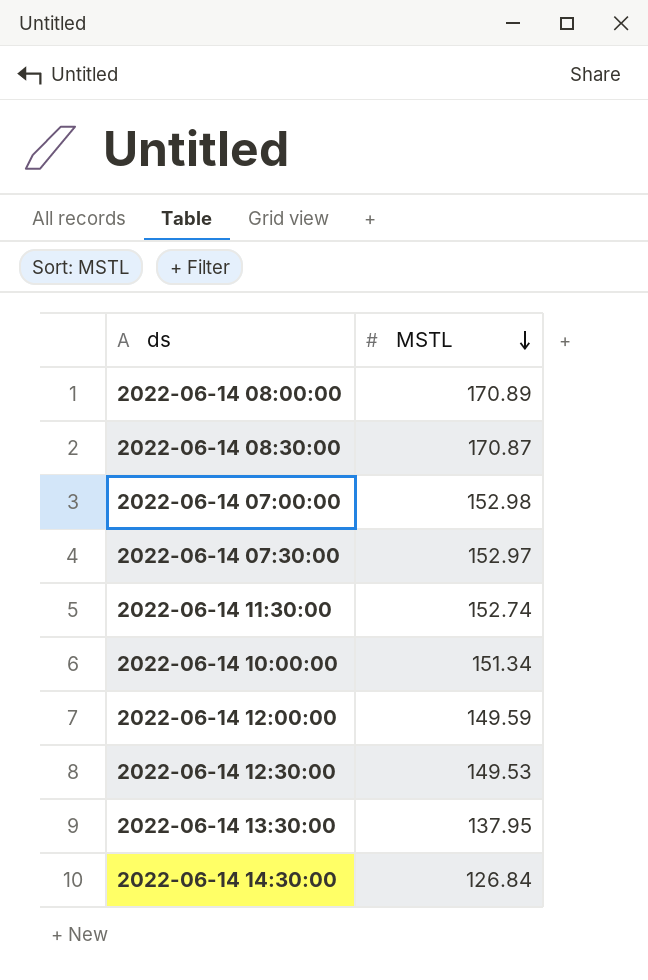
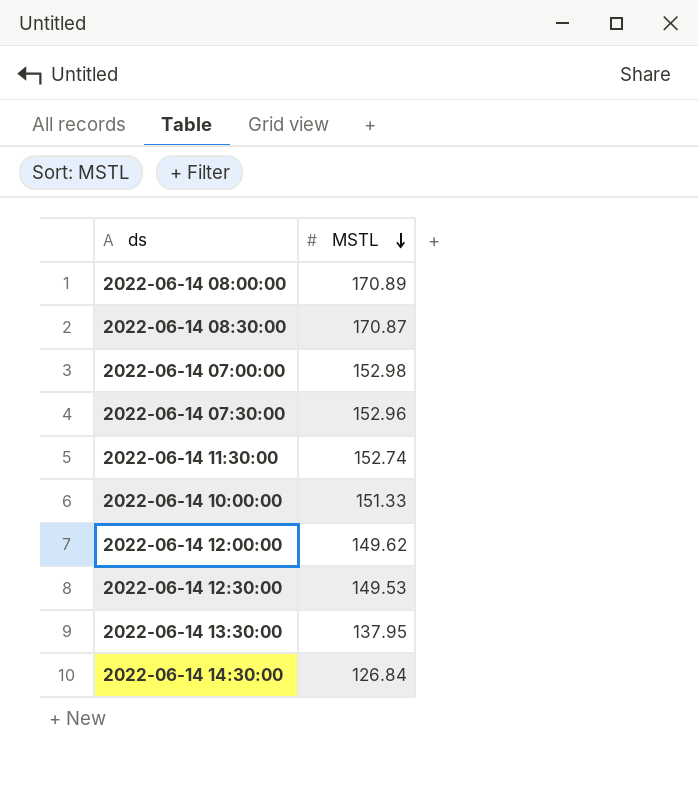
2022-06-14 07:30:00 | MSTL: 152.97 -> 152.96
2022-06-14 10:00:00 | MSTL: 151.34 -> 151.33
2022-06-14 12:00:00 | MSTL: 149.59 -> 149.62

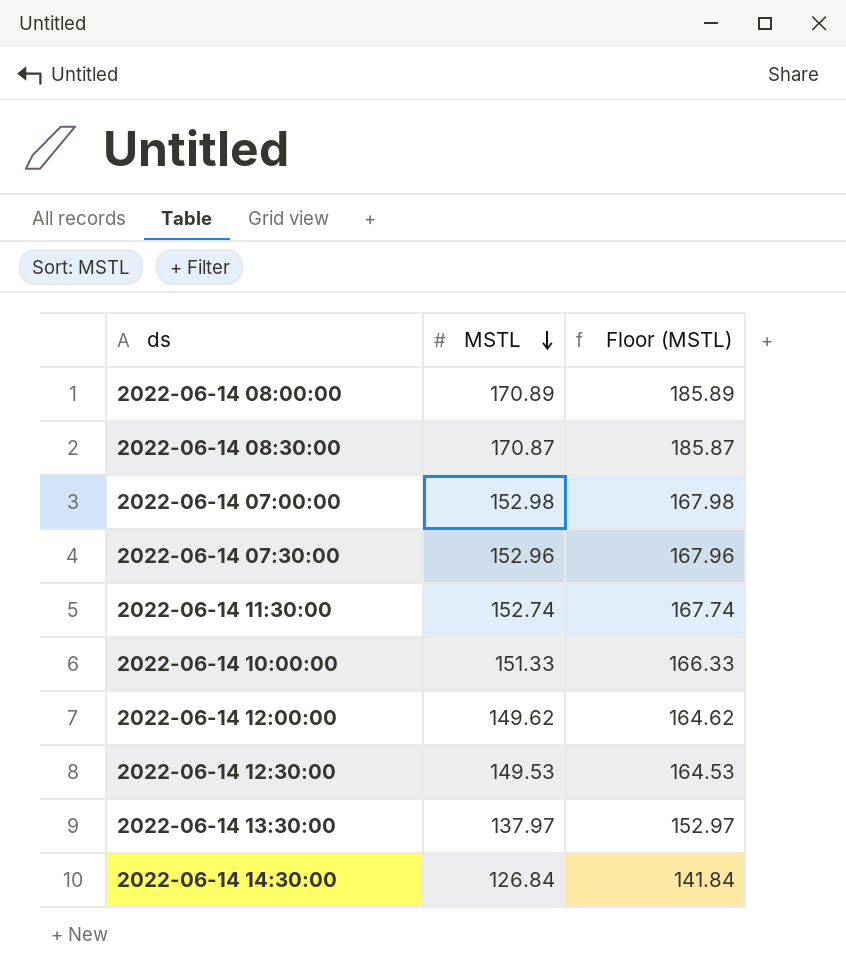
column Floor (MSTL) | formula: none -> [MSTL] + 15
2022-06-14 13:30:00 | MSTL: 137.95 -> 137.97

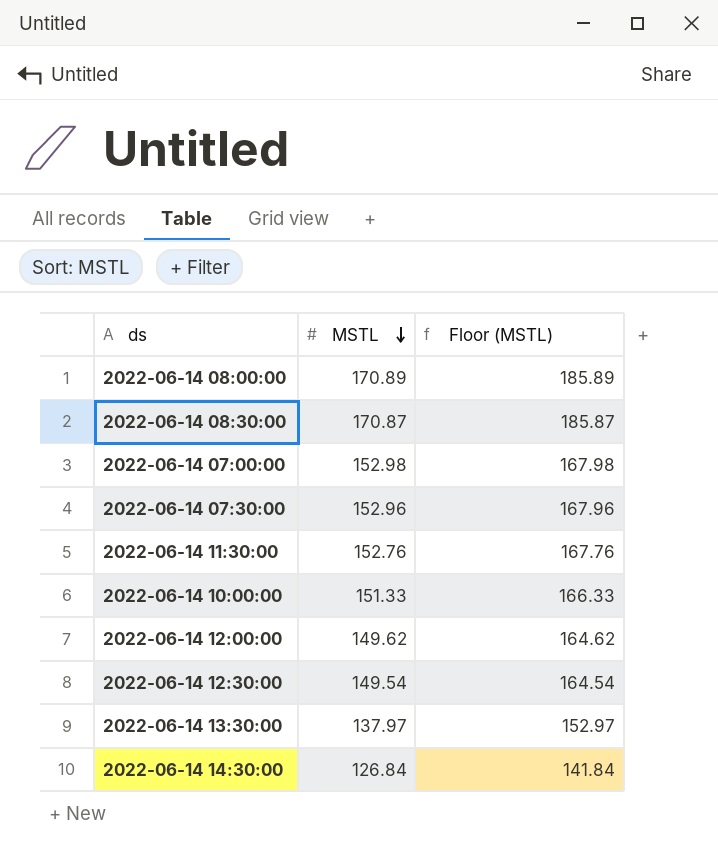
2022-06-14 11:30:00 | MSTL: 152.74 -> 152.76
2022-06-14 11:30:00 | Floor (MSTL): 167.74 -> 167.76
2022-06-14 12:30:00 | MSTL: 149.53 -> 149.54
2022-06-14 12:30:00 | Floor (MSTL): 164.53 -> 164.54

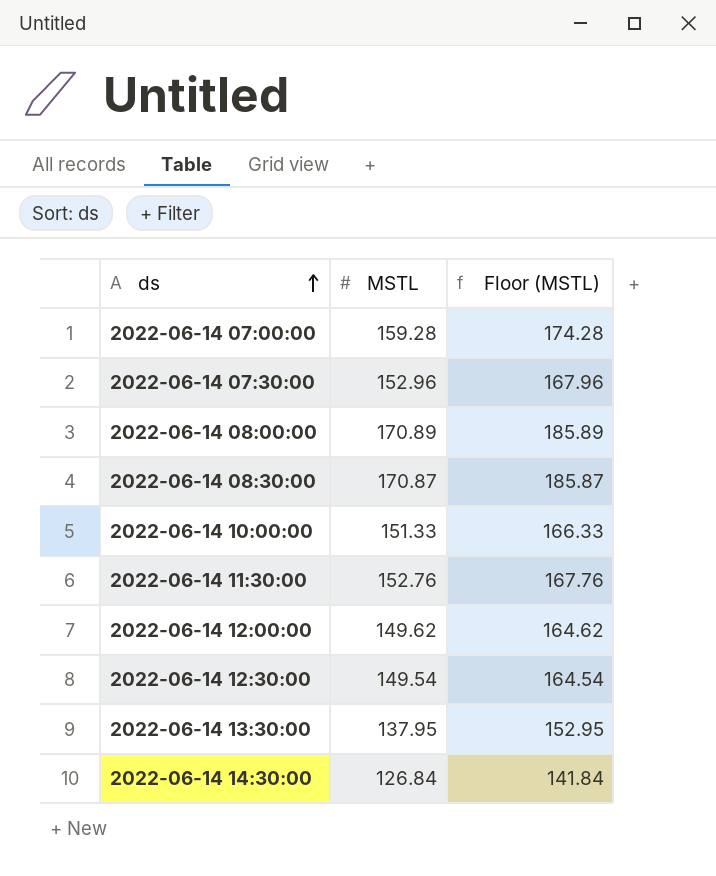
row order: MSTL descending -> ds ascending
2022-06-14 07:00:00 | MSTL: 152.98 -> 159.28
2022-06-14 07:00:00 | Floor (MSTL): 167.98 -> 174.28
2022-06-14 13:30:00 | MSTL: 137.97 -> 137.95
2022-06-14 13:30:00 | Floor (MSTL): 152.97 -> 152.95

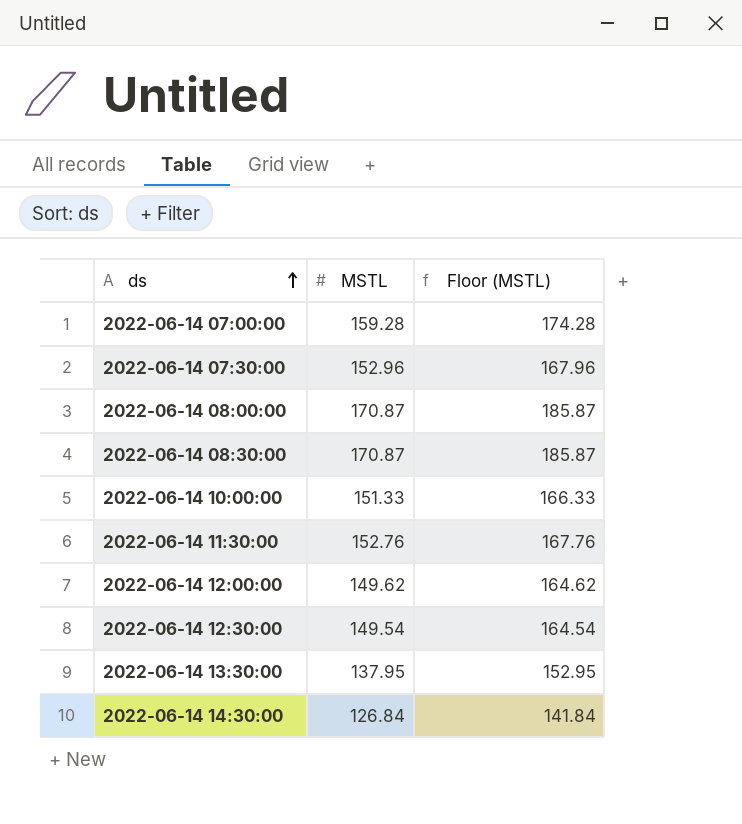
2022-06-14 08:00:00 | MSTL: 170.89 -> 170.87
2022-06-14 08:00:00 | Floor (MSTL): 185.89 -> 185.87

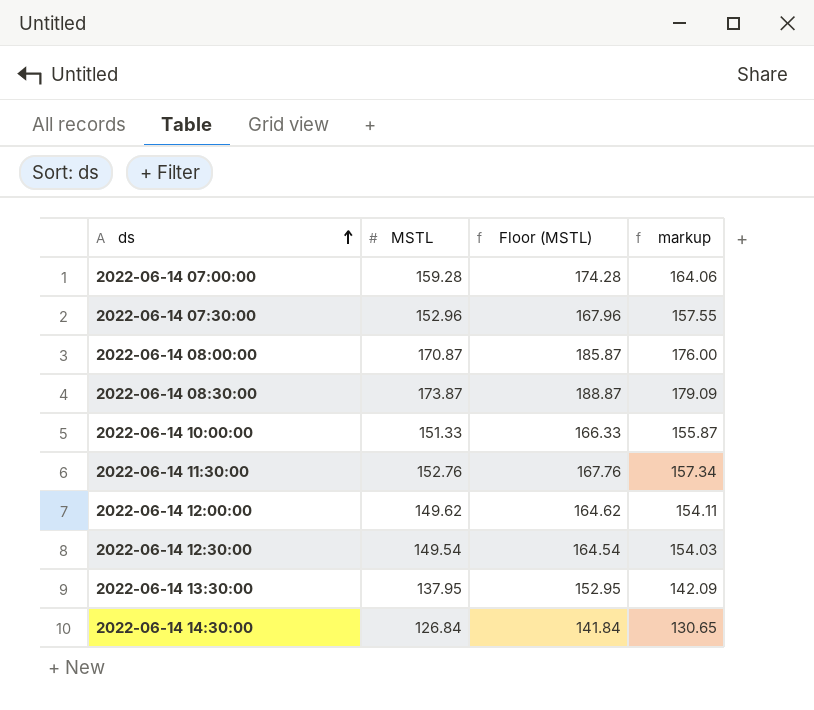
column markup | formula: none -> [MSTL] * 1.03
2022-06-14 08:30:00 | MSTL: 170.87 -> 173.87
2022-06-14 08:30:00 | Floor (MSTL): 185.87 -> 188.87

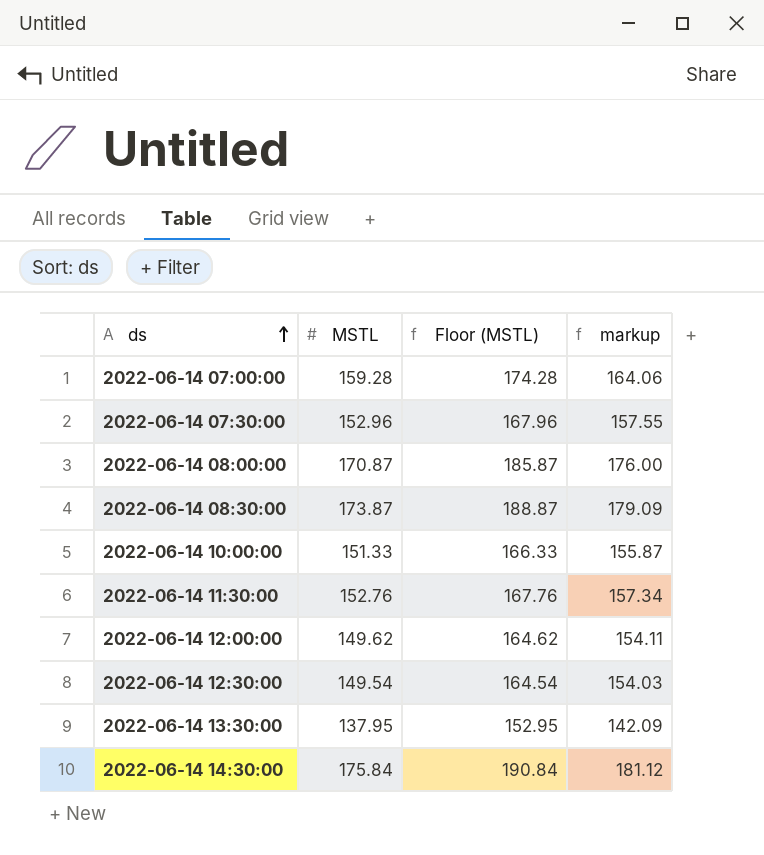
2022-06-14 14:30:00 | MSTL: 126.84 -> 175.84
2022-06-14 14:30:00 | Floor (MSTL): 141.84 -> 190.84
2022-06-14 14:30:00 | markup: 130.65 -> 181.12

